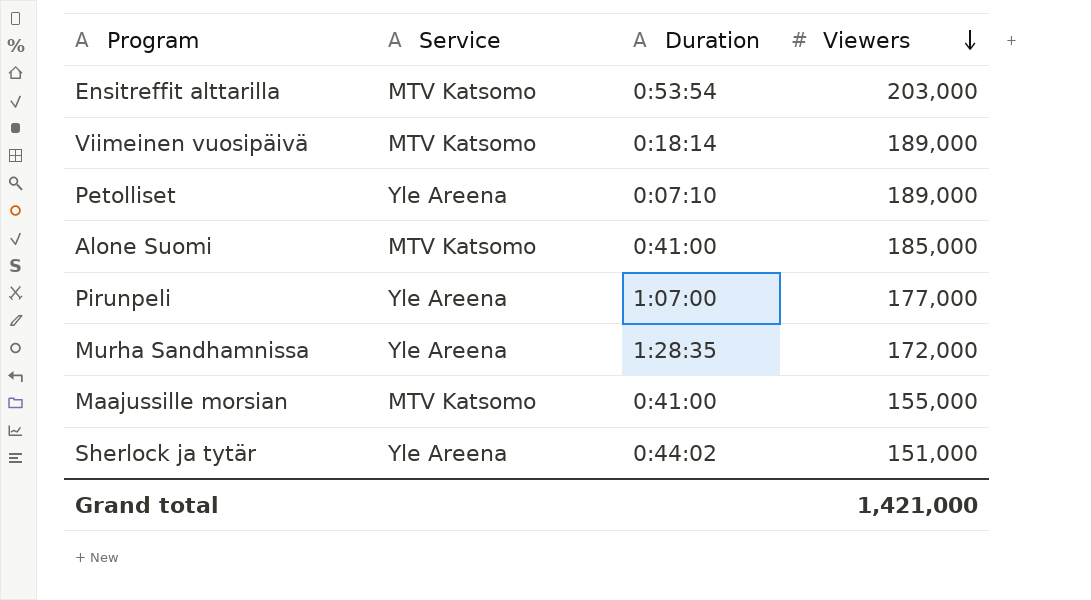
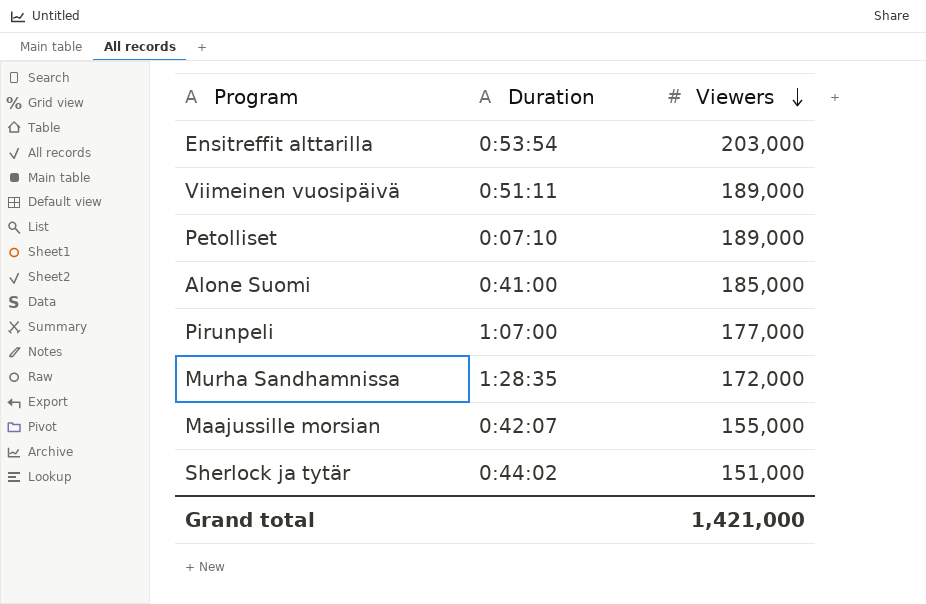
column Service | position: 2 -> none
Viimeinen vuosipäivä | Duration: 0:18:14 -> 0:51:11
Maajussille morsian | Duration: 0:41:00 -> 0:42:07

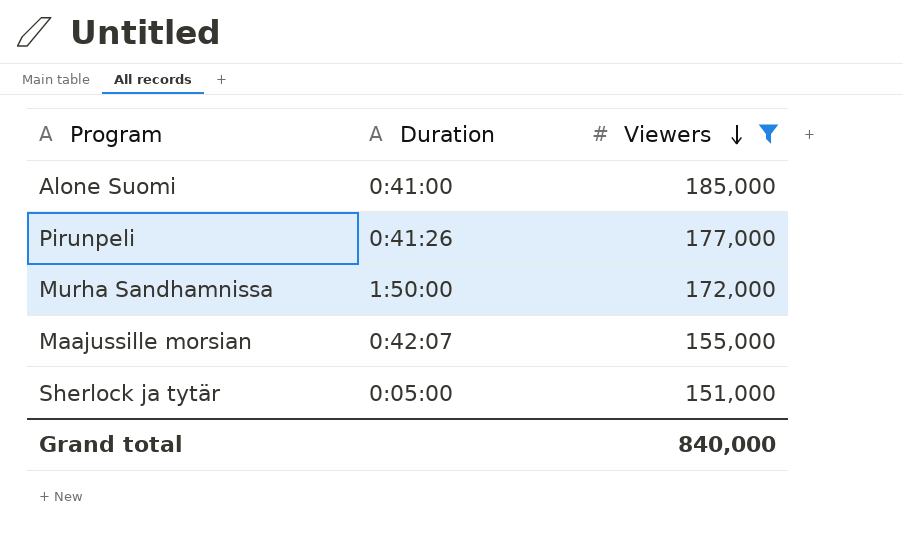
filter: none -> Viewers <= 185,000
Pirunpeli | Duration: 1:07:00 -> 0:41:26
Murha Sandhamnissa | Duration: 1:28:35 -> 1:50:00
Sherlock ja tytär | Duration: 0:44:02 -> 0:05:00
Grand total | Viewers: 1,421,000 -> 840,000

